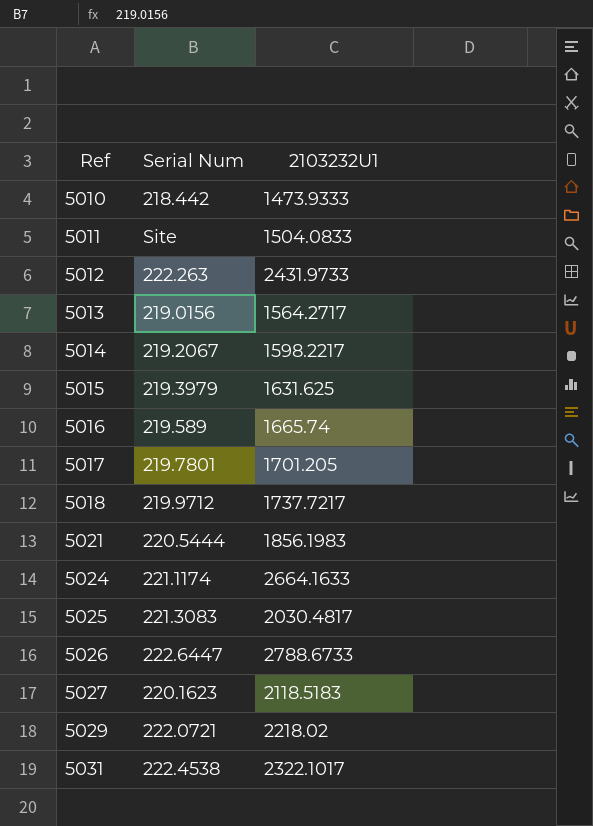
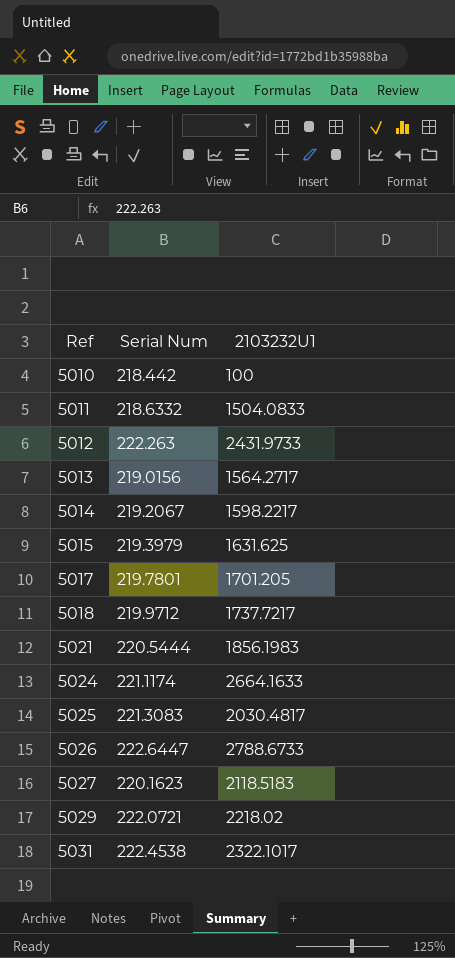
row 5016: 219.589 | 1665.74 -> none
5010 | 2103232U1: 1473.9333 -> 100
5011 | Serial Num: Site -> 218.6332

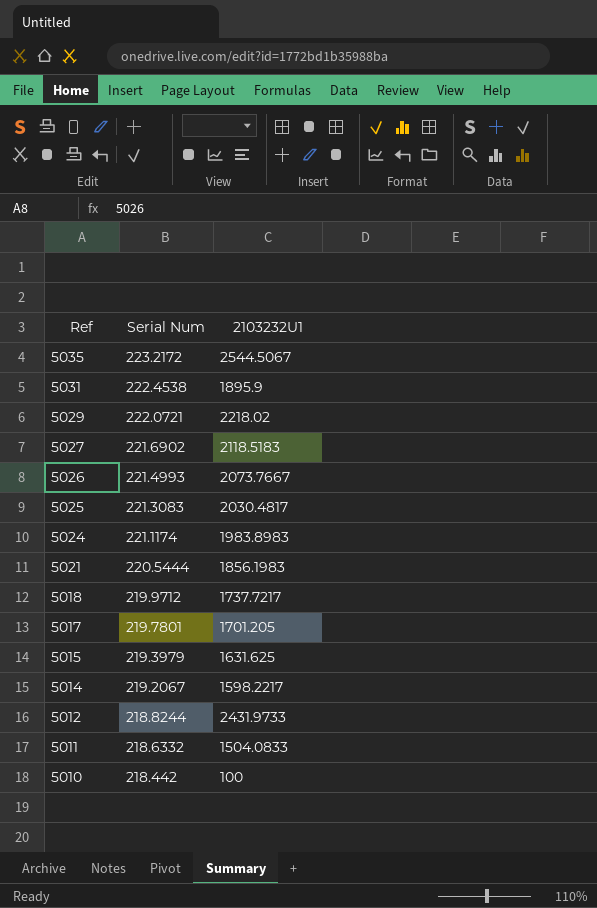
row order: Ref ascending -> Ref descending
row 5013: 219.0156 | 1564.2717 -> none
row 5035: none -> 223.2172 | 2544.5067
5031 | 2103232U1: 2322.1017 -> 1895.9
5027 | Serial Num: 220.1623 -> 221.6902
5026 | Serial Num: 222.6447 -> 221.4993
5026 | 2103232U1: 2788.6733 -> 2073.7667
5024 | 2103232U1: 2664.1633 -> 1983.8983
5012 | Serial Num: 222.263 -> 218.8244

